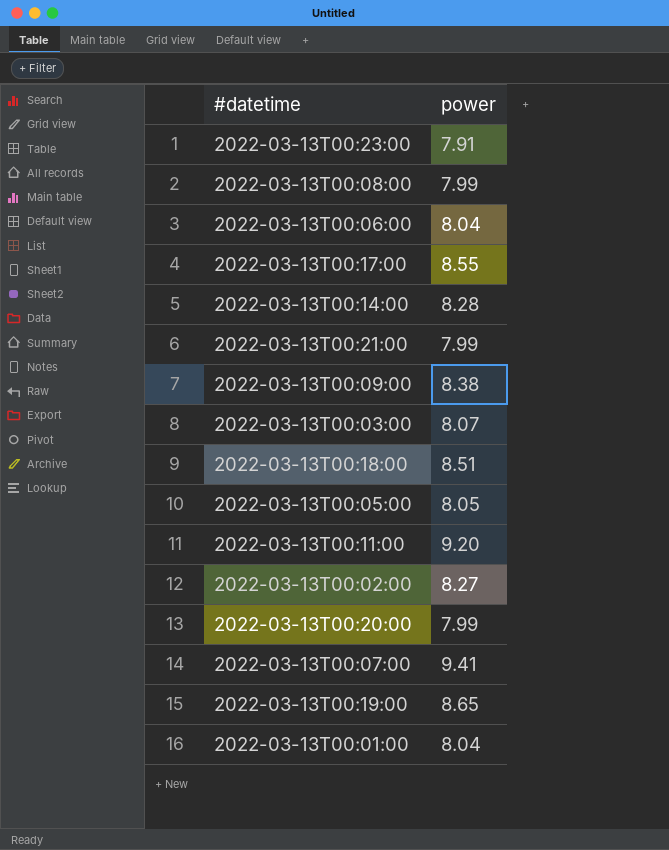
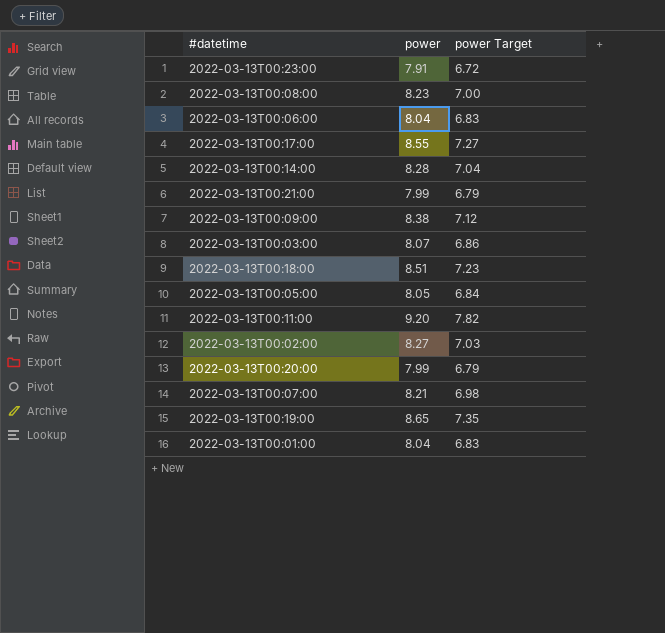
column power Target | formula: none -> [power] * 0.85
2022-03-13T00:08:00 | power: 7.99 -> 8.23
2022-03-13T00:07:00 | power: 9.41 -> 8.21

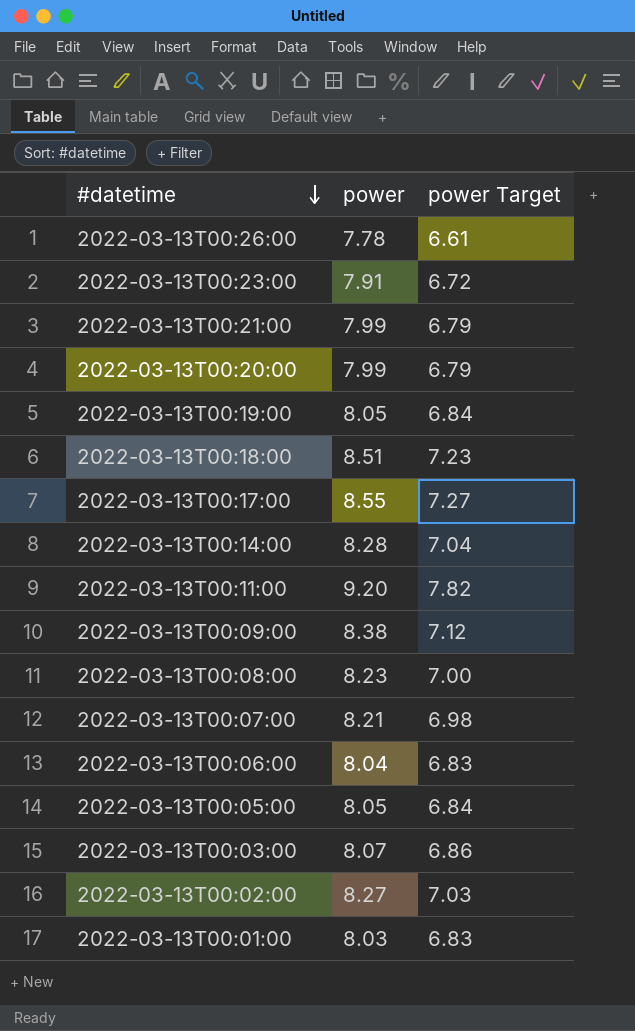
row order: none -> #datetime descending
row 2022-03-13T00:26:00: none -> 7.78 | 6.61
2022-03-13T00:19:00 | power: 8.65 -> 8.05
2022-03-13T00:19:00 | power Target: 7.35 -> 6.84
2022-03-13T00:01:00 | power: 8.04 -> 8.03

